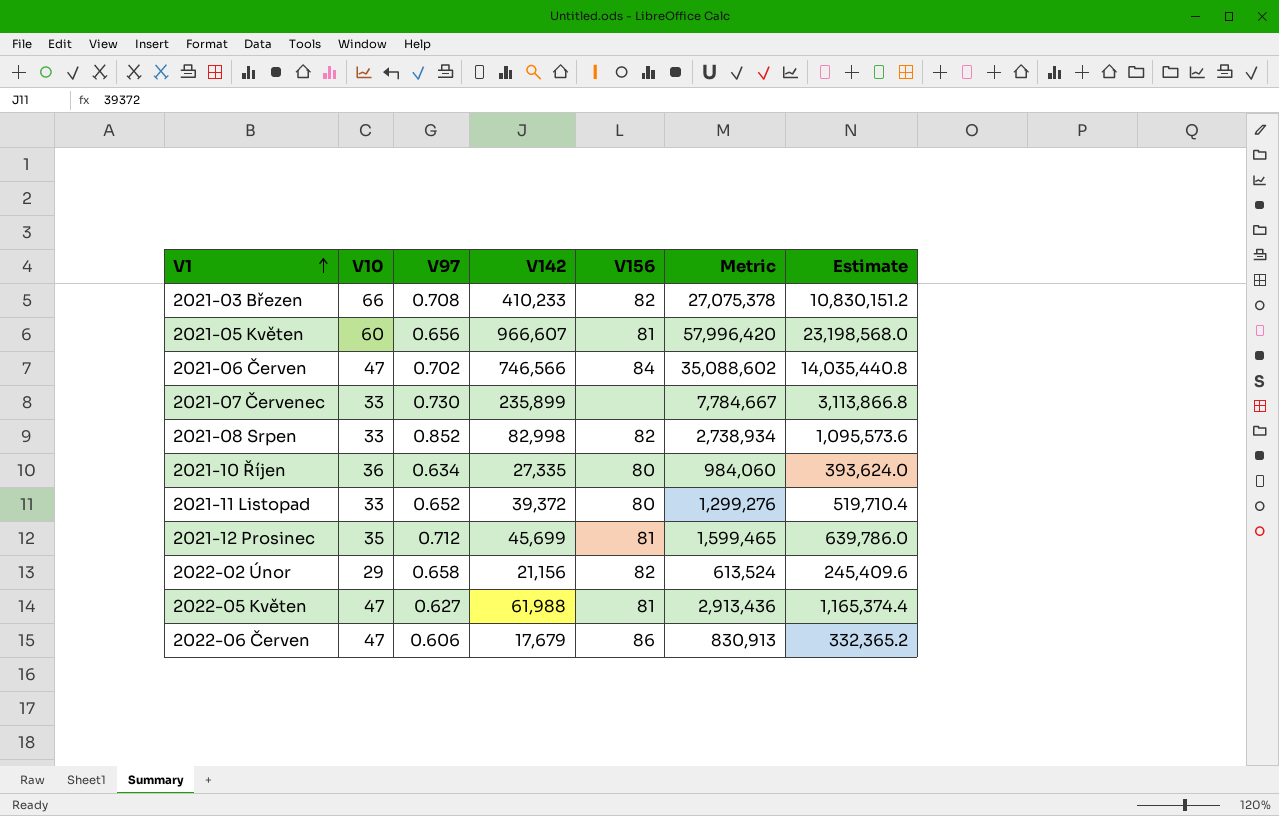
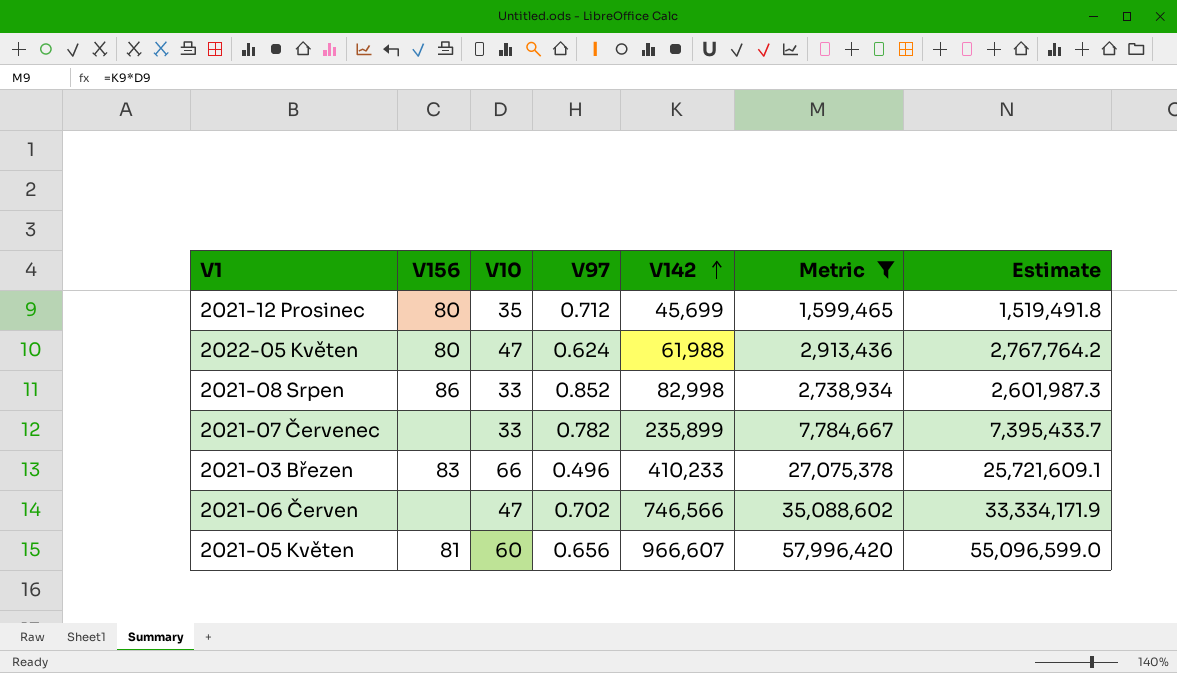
filter: none -> Metric >= 1,599,465
row order: V1 ascending -> V142 ascending
column V156 | position: 5 -> 2
column Estimate | formula: [Metric] * 0.4 -> [Metric] * 0.95
2021-12 Prosinec | V156: 81 -> 80
2022-05 Květen | V156: 81 -> 80
2022-05 Květen | V97: 0.627 -> 0.624
2021-08 Srpen | V156: 82 -> 86
2021-07 Červenec | V97: 0.730 -> 0.782
2021-03 Březen | V156: 82 -> 83
2021-03 Březen | V97: 0.708 -> 0.496
2021-06 Červen | V156: 84 -> none

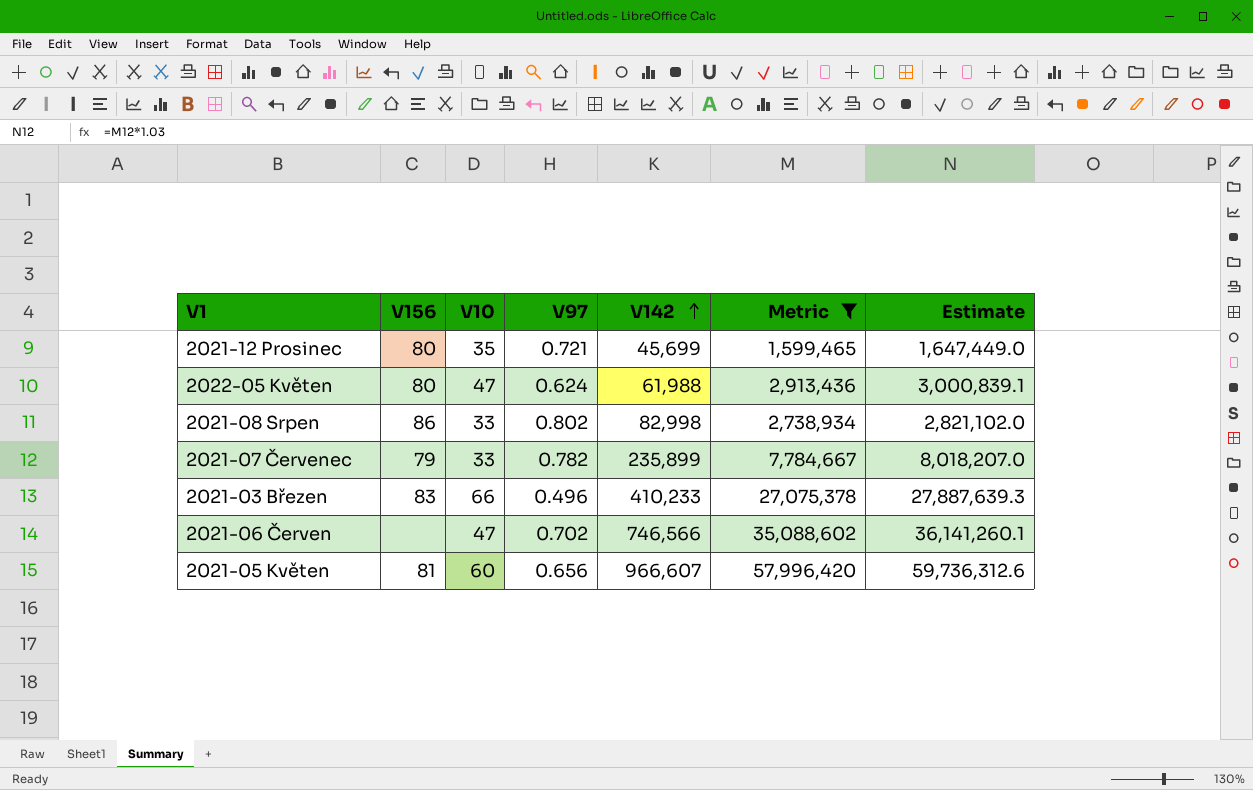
column Estimate | formula: [Metric] * 0.95 -> [Metric] * 1.03
2021-12 Prosinec | V97: 0.712 -> 0.721
2021-08 Srpen | V97: 0.852 -> 0.802
2021-07 Červenec | V156: none -> 79

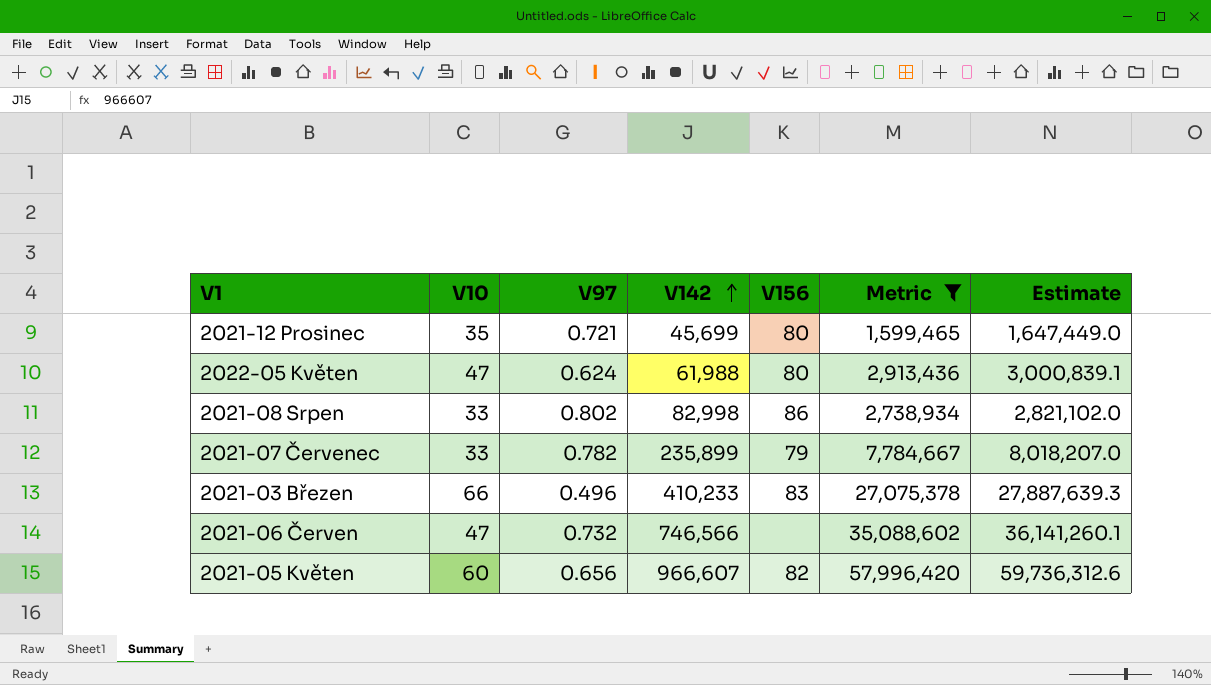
column V156 | position: 2 -> 5
2021-06 Červen | V97: 0.702 -> 0.732
2021-05 Květen | V156: 81 -> 82

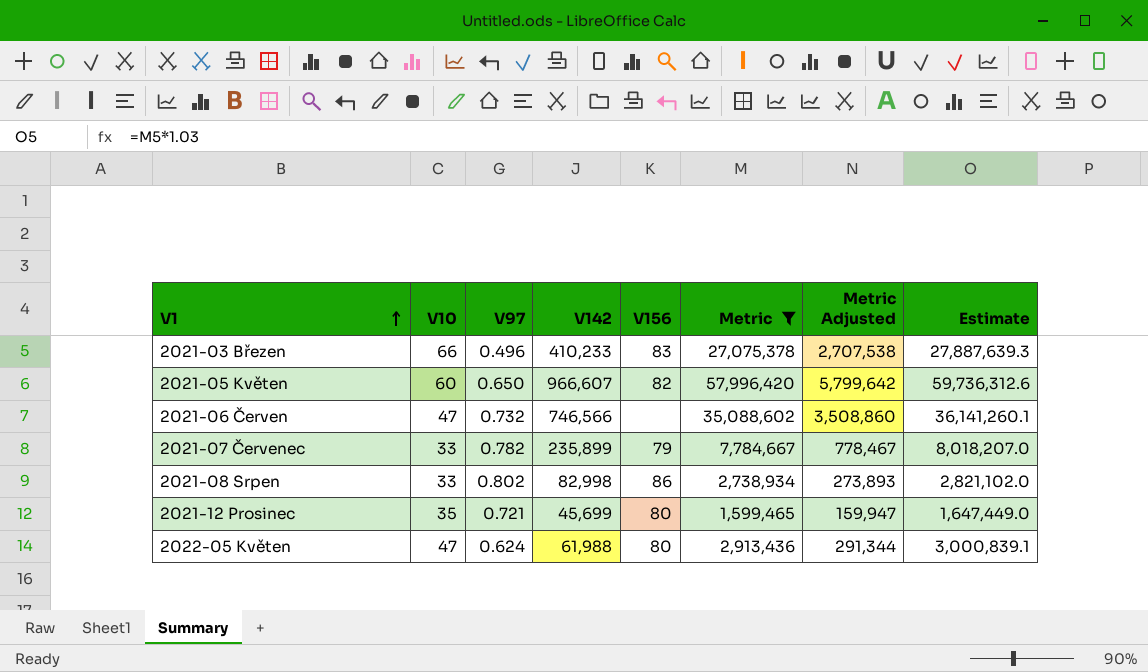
row order: V142 ascending -> V1 ascending
column Metric Adjusted | formula: none -> [Metric] * 0.1
2021-05 Květen | V97: 0.656 -> 0.650

